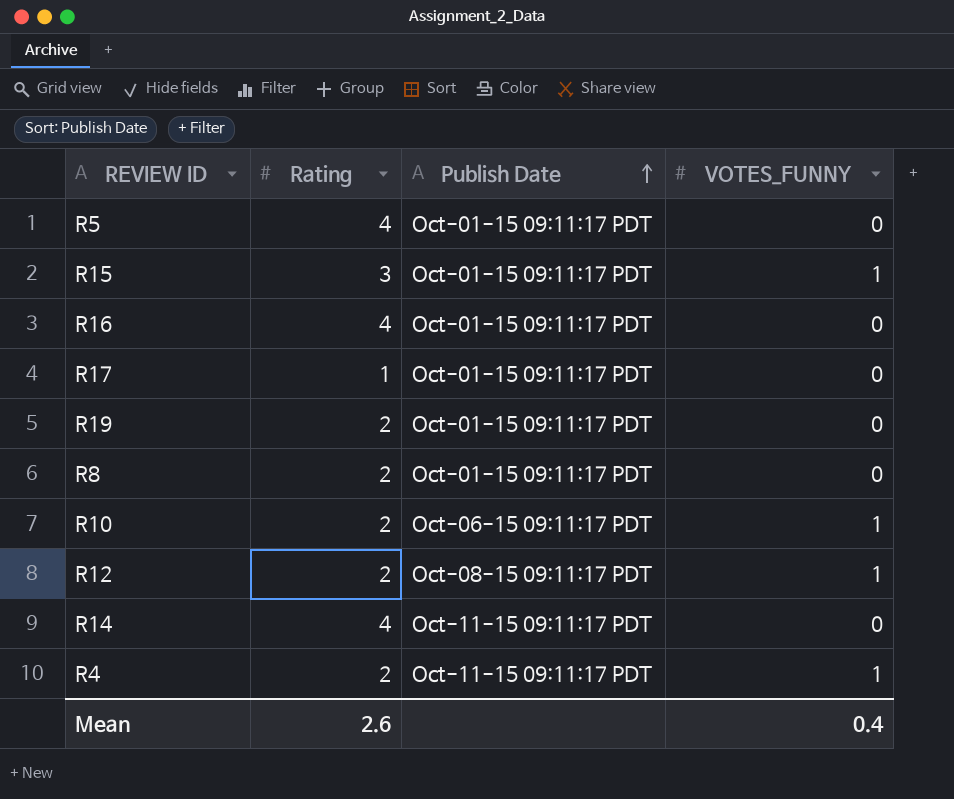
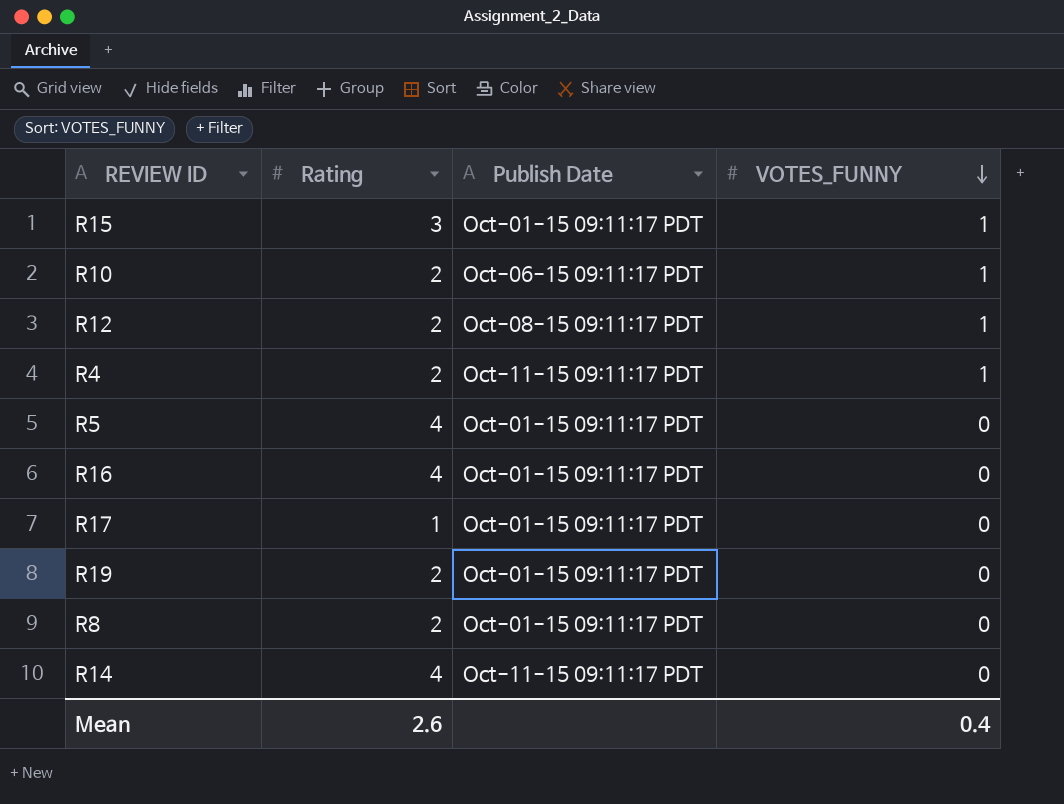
row order: Publish Date ascending -> VOTES_FUNNY descending

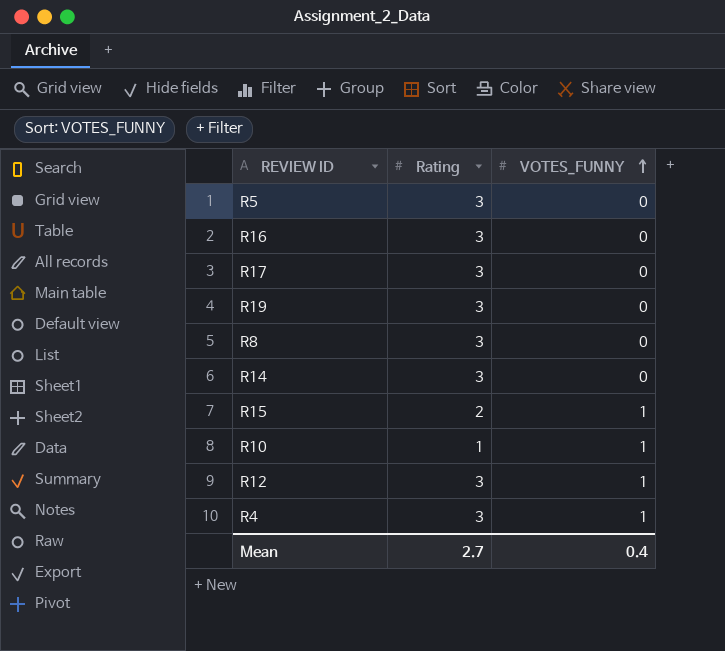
row order: VOTES_FUNNY descending -> VOTES_FUNNY ascending
column Publish Date | position: 3 -> none
R5 | Rating: 4 -> 3
R16 | Rating: 4 -> 3
R17 | Rating: 1 -> 3
R19 | Rating: 2 -> 3
R8 | Rating: 2 -> 3
R14 | Rating: 4 -> 3
R15 | Rating: 3 -> 2
R10 | Rating: 2 -> 1
R12 | Rating: 2 -> 3
R4 | Rating: 2 -> 3
Mean | Rating: 2.6 -> 2.7

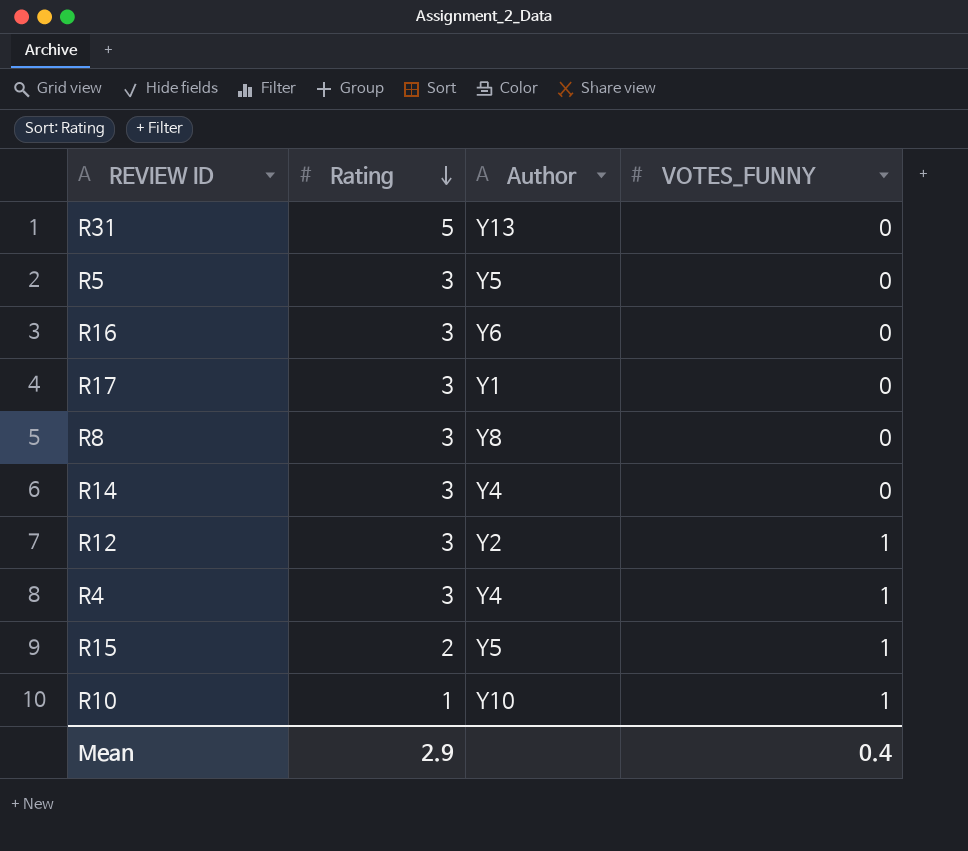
row order: VOTES_FUNNY ascending -> Rating descending
column Author | position: none -> 3
row R19: 3 | 0 -> none
row R31: none -> 5 | Y13 | 0
Mean | Rating: 2.7 -> 2.9

